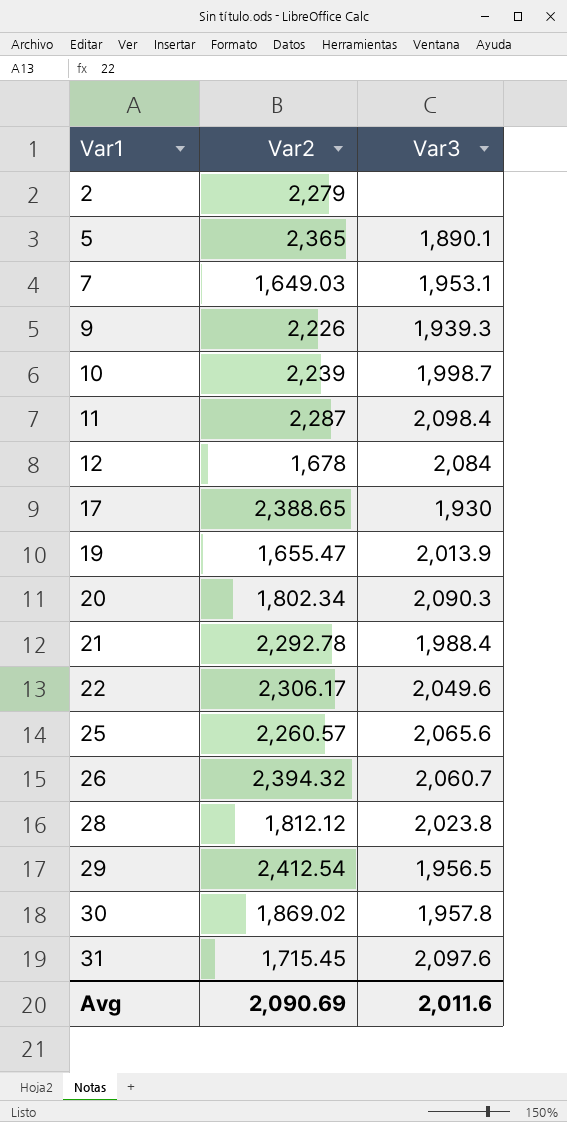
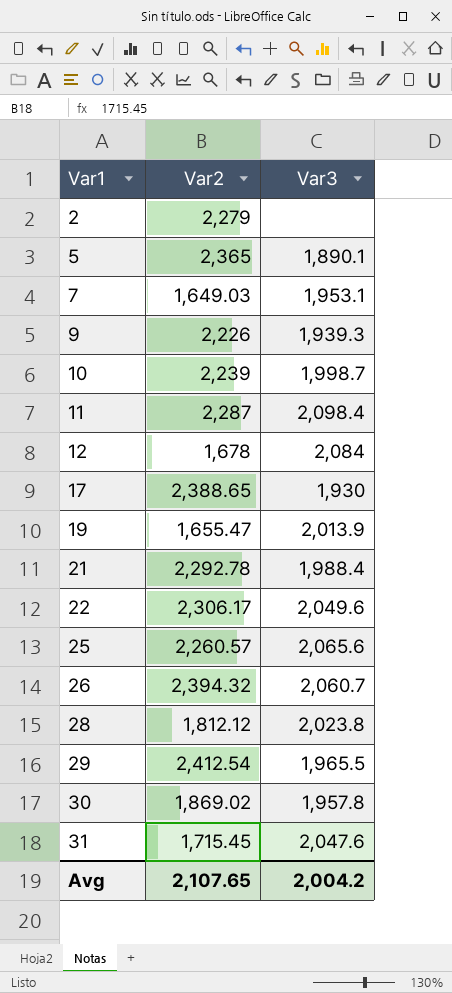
row 20: 1,802.34 | 2,090.3 -> none
29 | Var3: 1,956.5 -> 1,965.5
31 | Var3: 2,097.6 -> 2,047.6
Avg | Var2: 2,090.69 -> 2,107.65
Avg | Var3: 2,011.6 -> 2,004.2

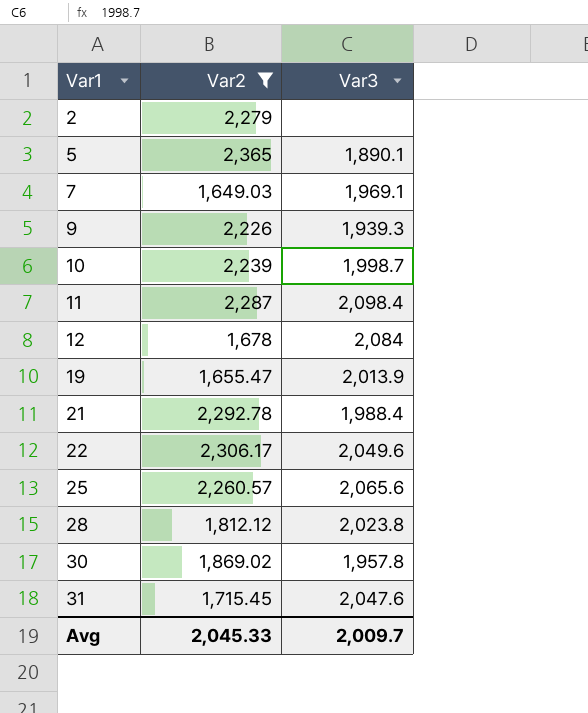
filter: none -> Var2 <= 2,365
7 | Var3: 1,953.1 -> 1,969.1
Avg | Var2: 2,107.65 -> 2,045.33
Avg | Var3: 2,004.2 -> 2,009.7

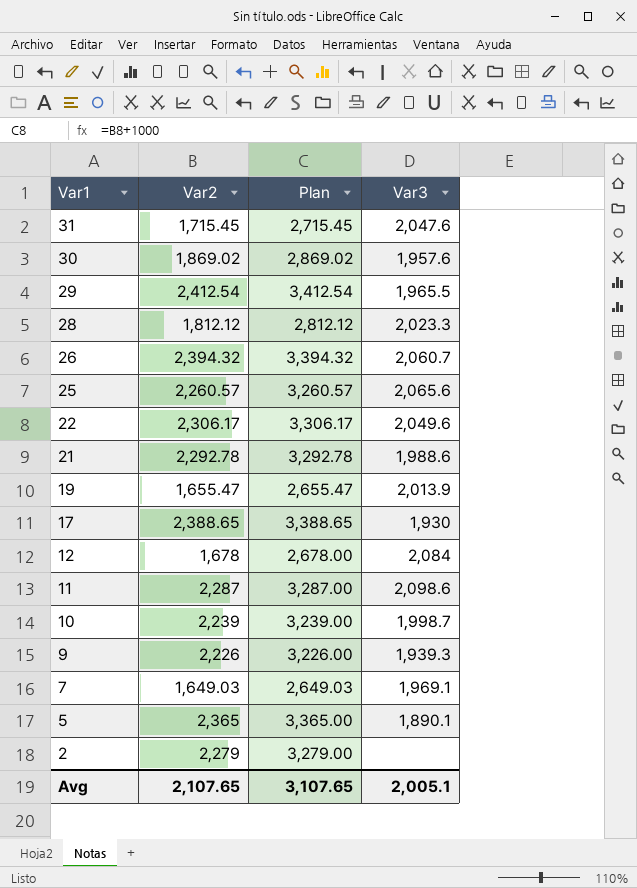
filter: Var2 <= 2,365 -> none
row order: Var1 ascending -> Var1 descending
column Plan | formula: none -> [Var2] + 1000
30 | Var3: 1,957.8 -> 1,957.6
28 | Var3: 2,023.8 -> 2,023.3
21 | Var3: 1,988.4 -> 1,988.6
11 | Var3: 2,098.4 -> 2,098.6
Avg | Var2: 2,045.33 -> 2,107.65
Avg | Var3: 2,009.7 -> 2,005.1

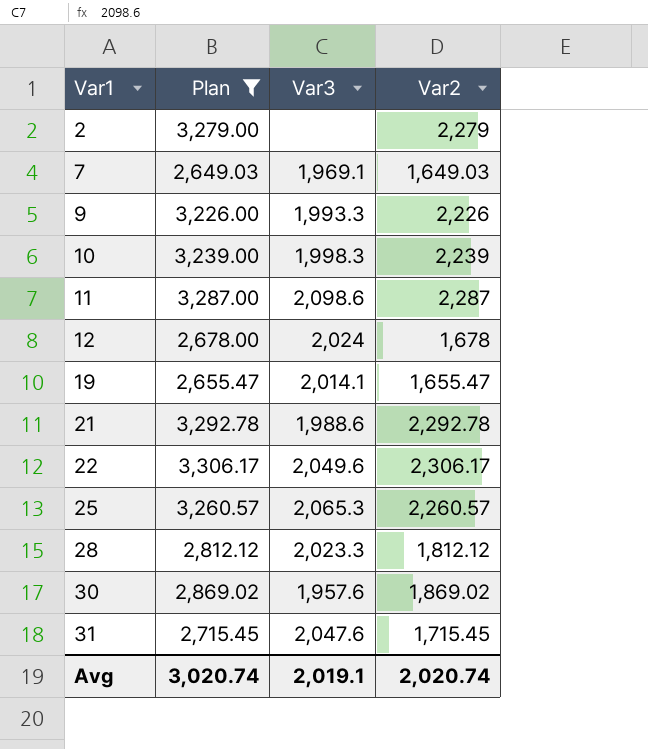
filter: none -> Plan <= 3,306.17
row order: Var1 descending -> Var1 ascending
column Var2 | position: 2 -> 4
9 | Var3: 1,939.3 -> 1,993.3
10 | Var3: 1,998.7 -> 1,998.3
12 | Var3: 2,084 -> 2,024
19 | Var3: 2,013.9 -> 2,014.1
25 | Var3: 2,065.6 -> 2,065.3
Avg | Plan: 3,107.65 -> 3,020.74
Avg | Var3: 2,005.1 -> 2,019.1
Avg | Var2: 2,107.65 -> 2,020.74

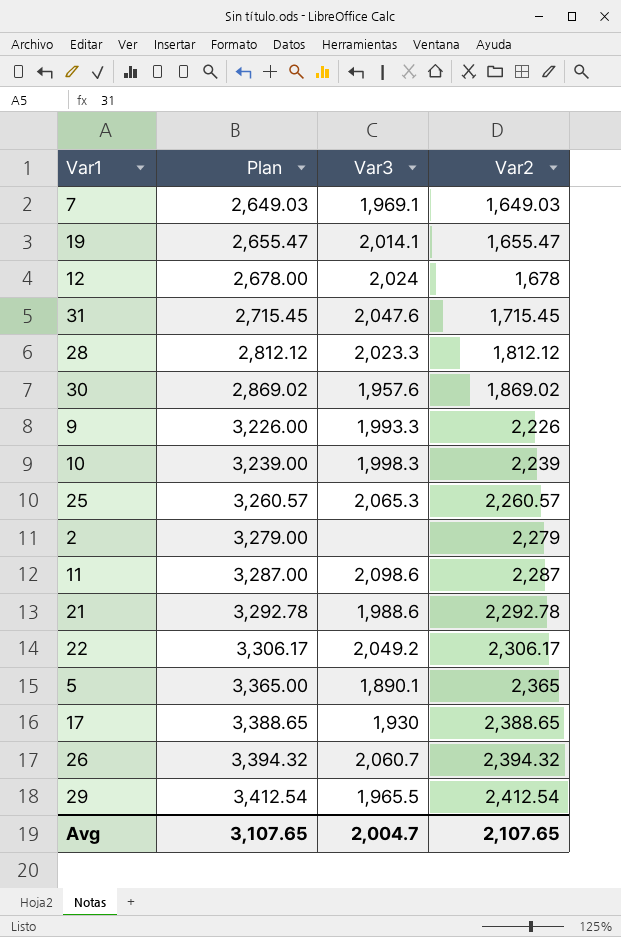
filter: Plan <= 3,306.17 -> none
row order: Var1 ascending -> Plan ascending
22 | Var3: 2,049.6 -> 2,049.2
Avg | Plan: 3,020.74 -> 3,107.65
Avg | Var3: 2,019.1 -> 2,004.7
Avg | Var2: 2,020.74 -> 2,107.65

